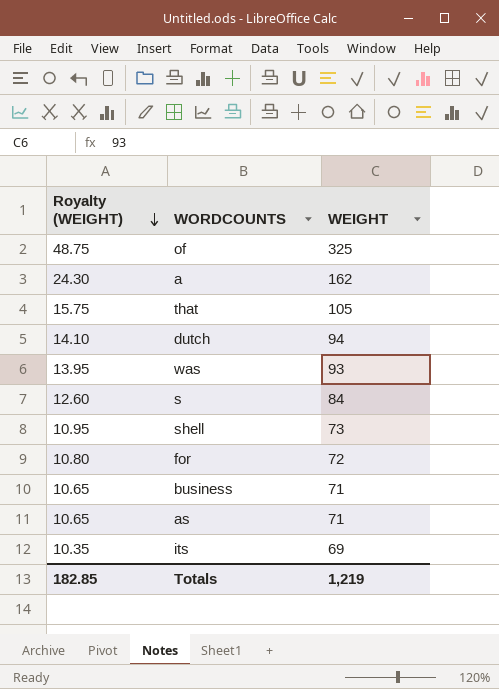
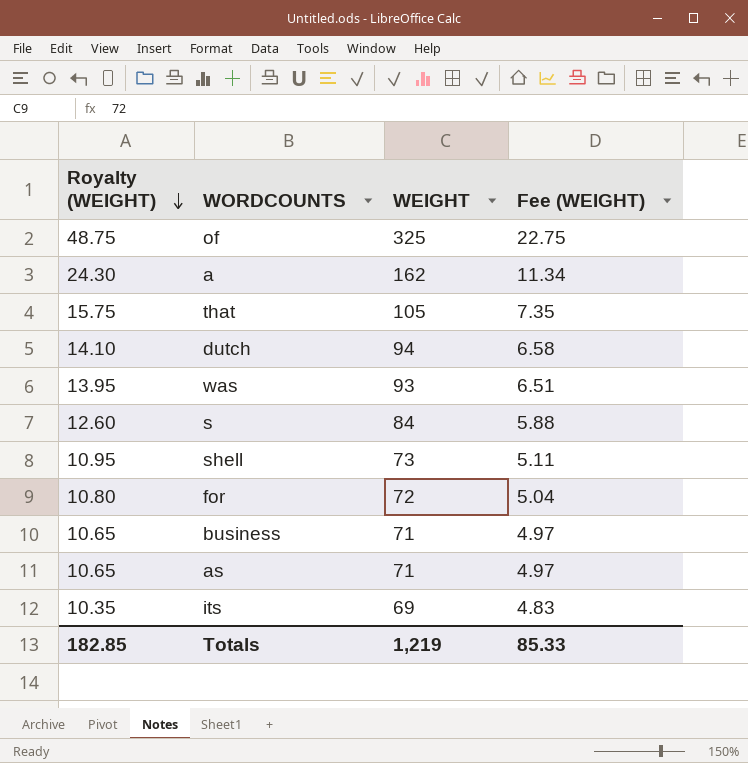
column Fee (WEIGHT) | formula: none -> [WEIGHT] * 0.07

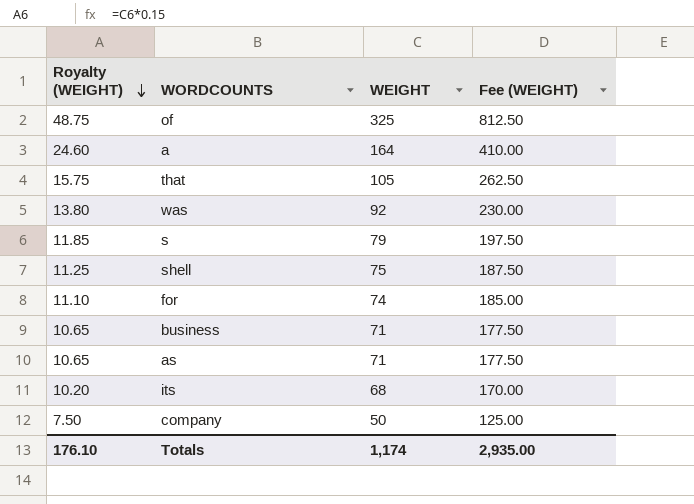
column Fee (WEIGHT) | formula: [WEIGHT] * 0.07 -> [WEIGHT] * 2.5
row dutch: 14.10 | 94 | 6.58 -> none
a | Royalty (WEIGHT): 24.30 -> 24.60
a | WEIGHT: 162 -> 164
was | Royalty (WEIGHT): 13.95 -> 13.80
was | WEIGHT: 93 -> 92
s | Royalty (WEIGHT): 12.60 -> 11.85
s | WEIGHT: 84 -> 79
shell | Royalty (WEIGHT): 10.95 -> 11.25
shell | WEIGHT: 73 -> 75
for | Royalty (WEIGHT): 10.80 -> 11.10
for | WEIGHT: 72 -> 74
its | Royalty (WEIGHT): 10.35 -> 10.20
its | WEIGHT: 69 -> 68
row company: none -> 7.50 | 50 | 125.00
Totals | Royalty (WEIGHT): 182.85 -> 176.10
Totals | WEIGHT: 1,219 -> 1,174
Totals | Fee (WEIGHT): 85.33 -> 2,935.00

